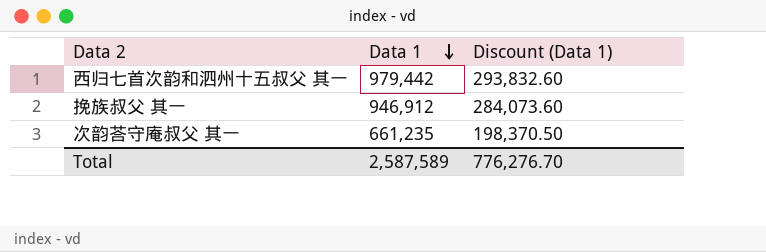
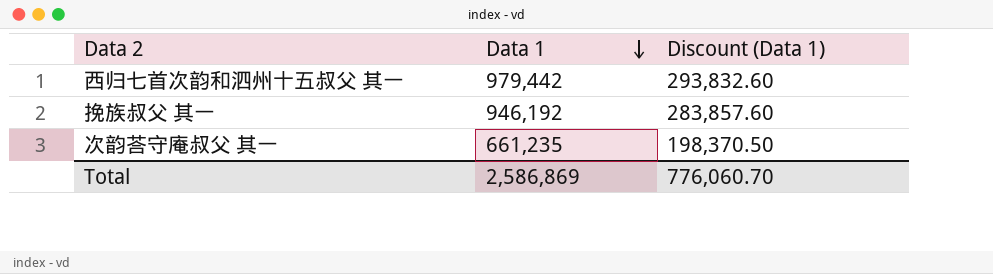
挽族叔父 其一 | Data 1: 946,912 -> 946,192
挽族叔父 其一 | Discount (Data 1): 284,073.60 -> 283,857.60
Total | Data 1: 2,587,589 -> 2,586,869
Total | Discount (Data 1): 776,276.70 -> 776,060.70

